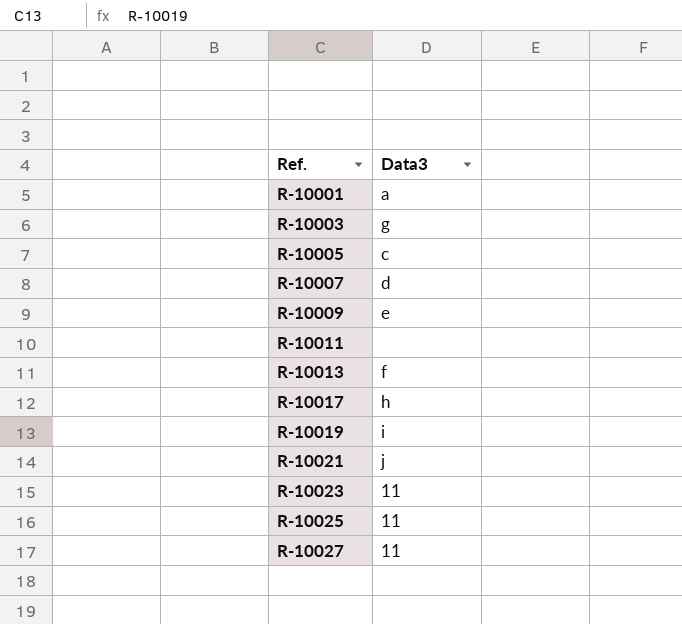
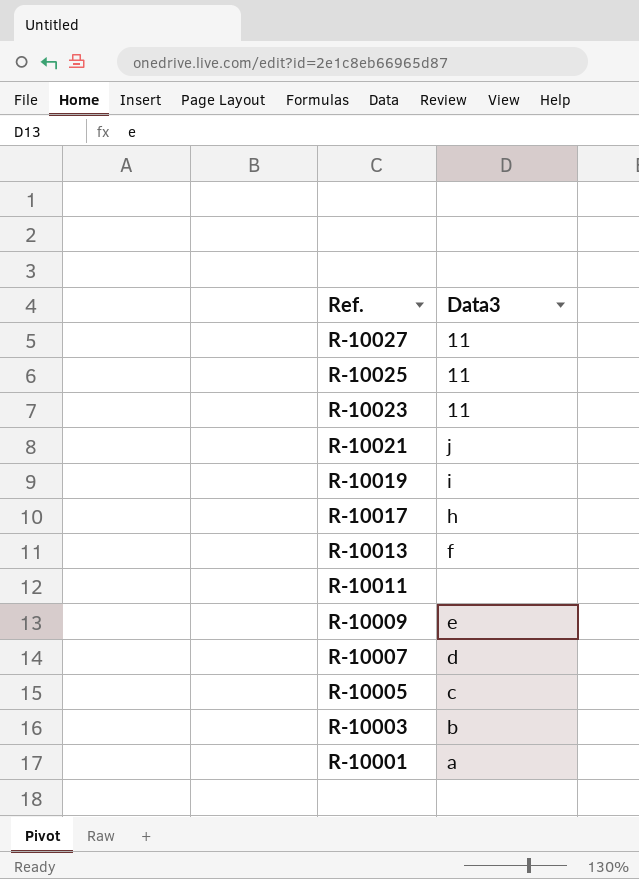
row order: Ref. ascending -> Ref. descending
R-10003 | Data3: g -> b

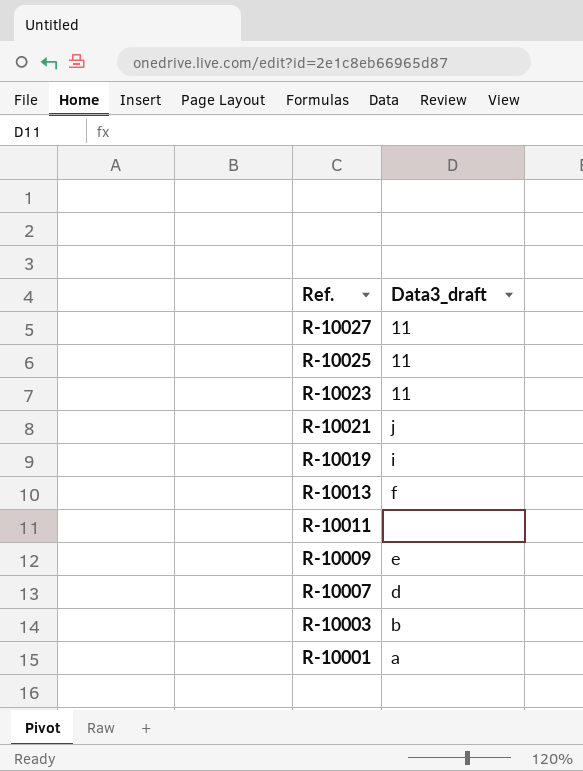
column name: Data3 -> Data3_draft
row R-10017: h -> none
row R-10005: c -> none

